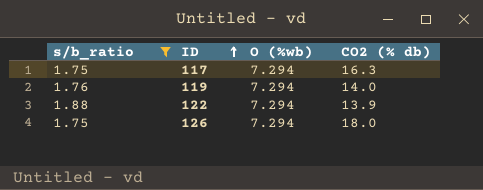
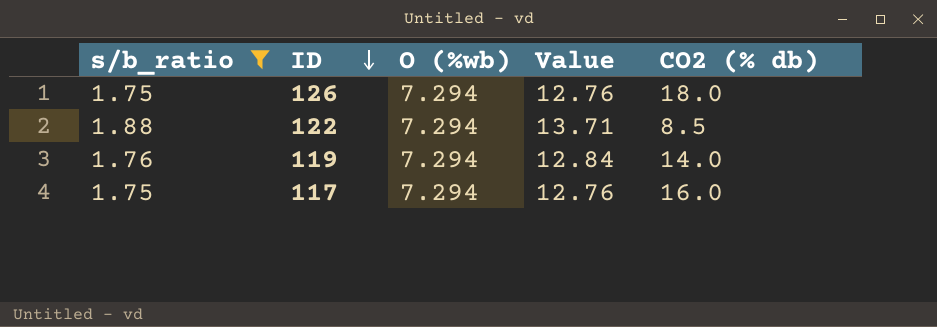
row order: ID ascending -> ID descending
column Value | formula: none -> [s/b_ratio] * [O (%wb)]
122 | CO2 (% db): 13.9 -> 8.5
117 | CO2 (% db): 16.3 -> 16.0

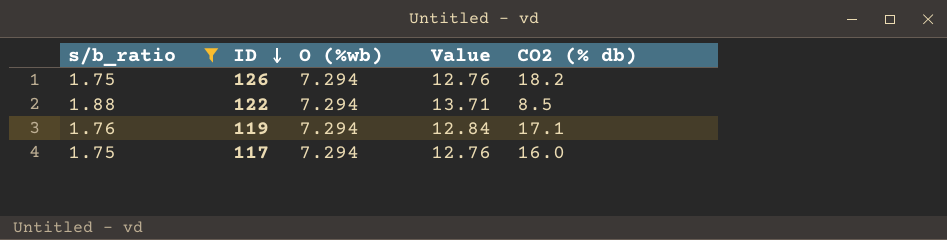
126 | CO2 (% db): 18.0 -> 18.2
119 | CO2 (% db): 14.0 -> 17.1

